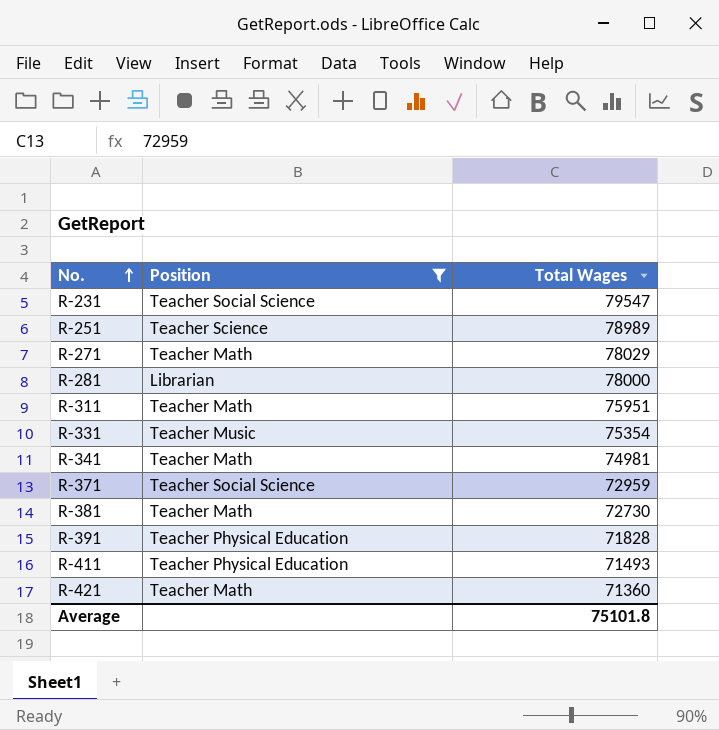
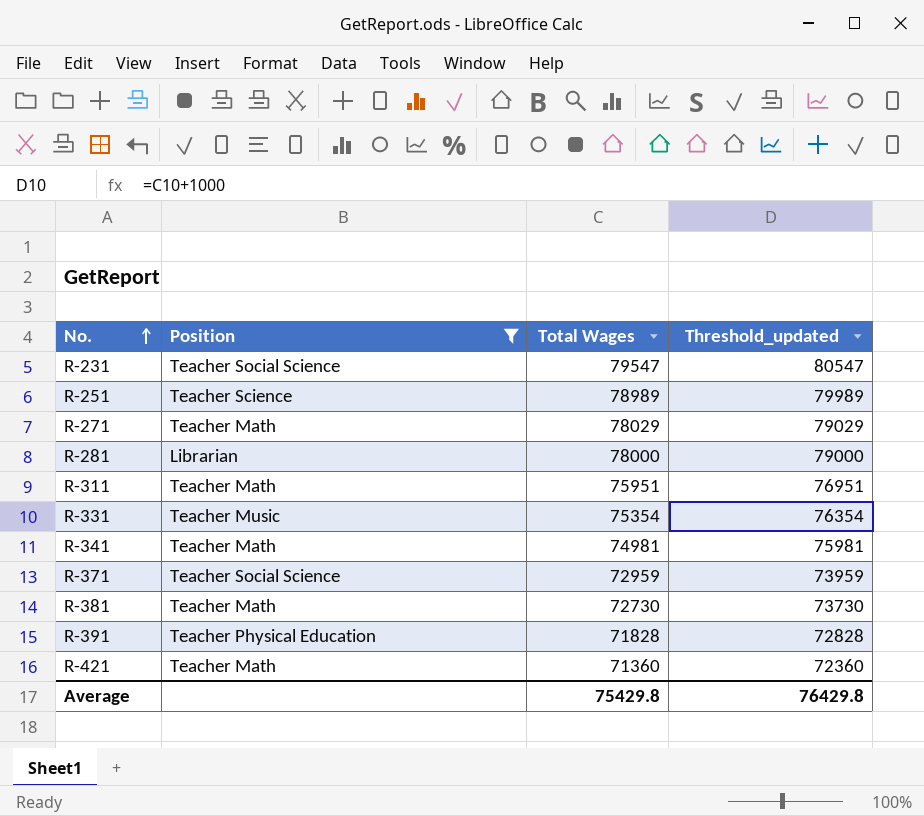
column Threshold_updated | formula: none -> [Total Wages] + 1000
row R-411: Teacher Physical Education | 71493 -> none
Average | Total Wages: 75101.8 -> 75429.8

